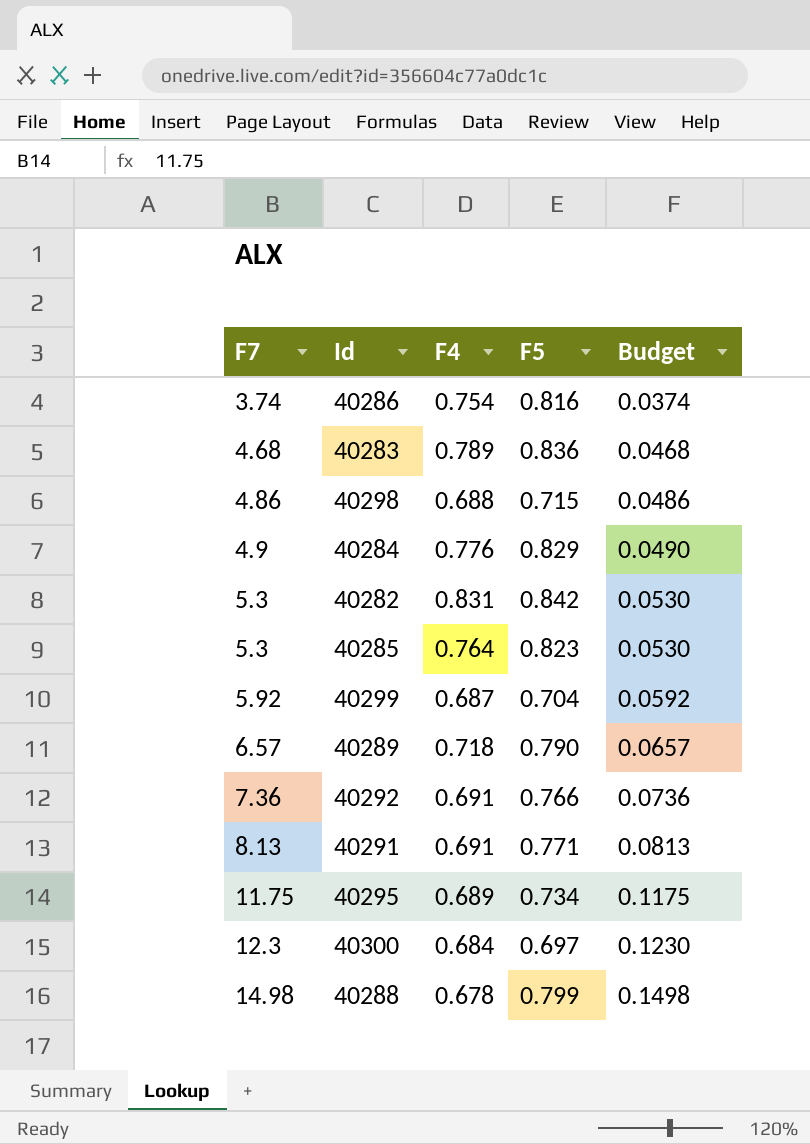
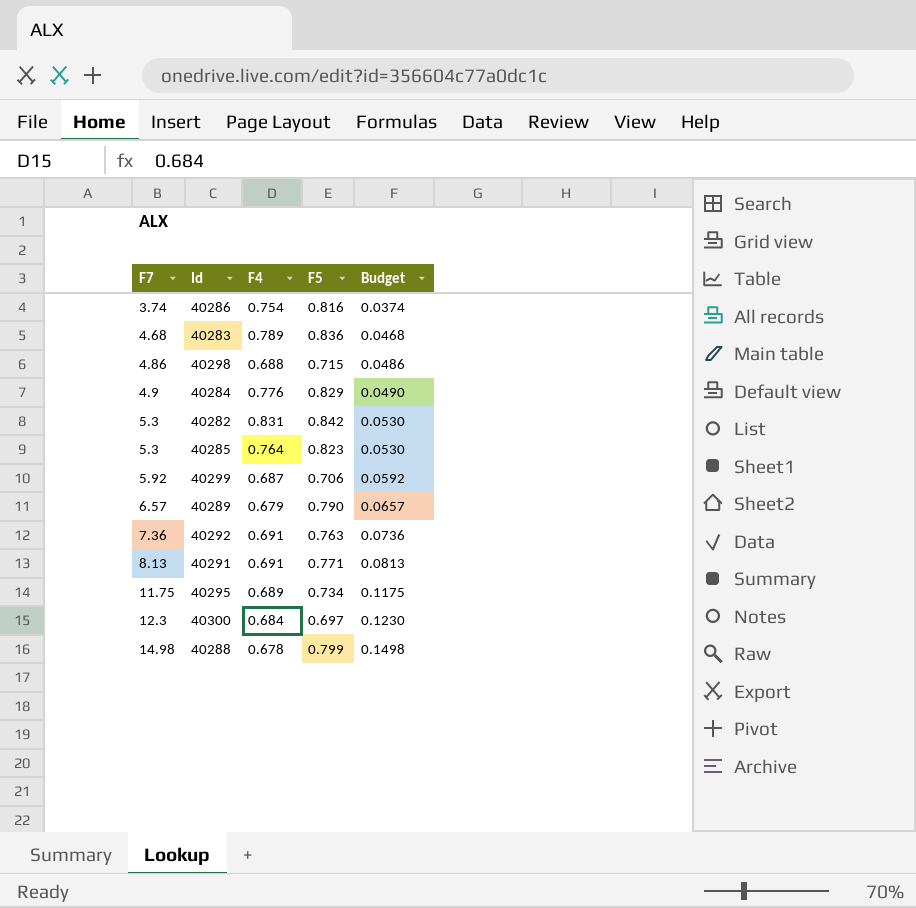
40299 | F5: 0.704 -> 0.706
40289 | F4: 0.718 -> 0.679
40292 | F5: 0.766 -> 0.763

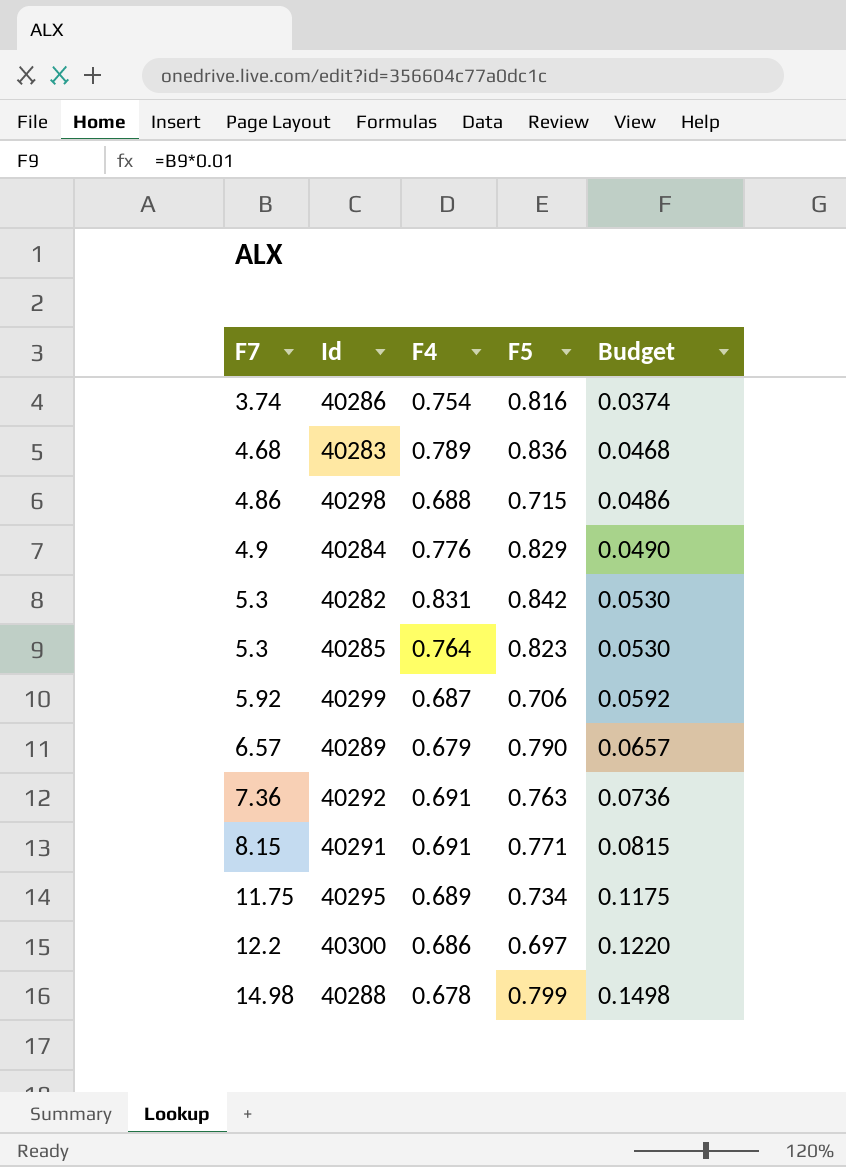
40291 | F7: 8.13 -> 8.15
40291 | Budget: 0.0813 -> 0.0815
40300 | F7: 12.3 -> 12.2
40300 | F4: 0.684 -> 0.686
40300 | Budget: 0.1230 -> 0.1220

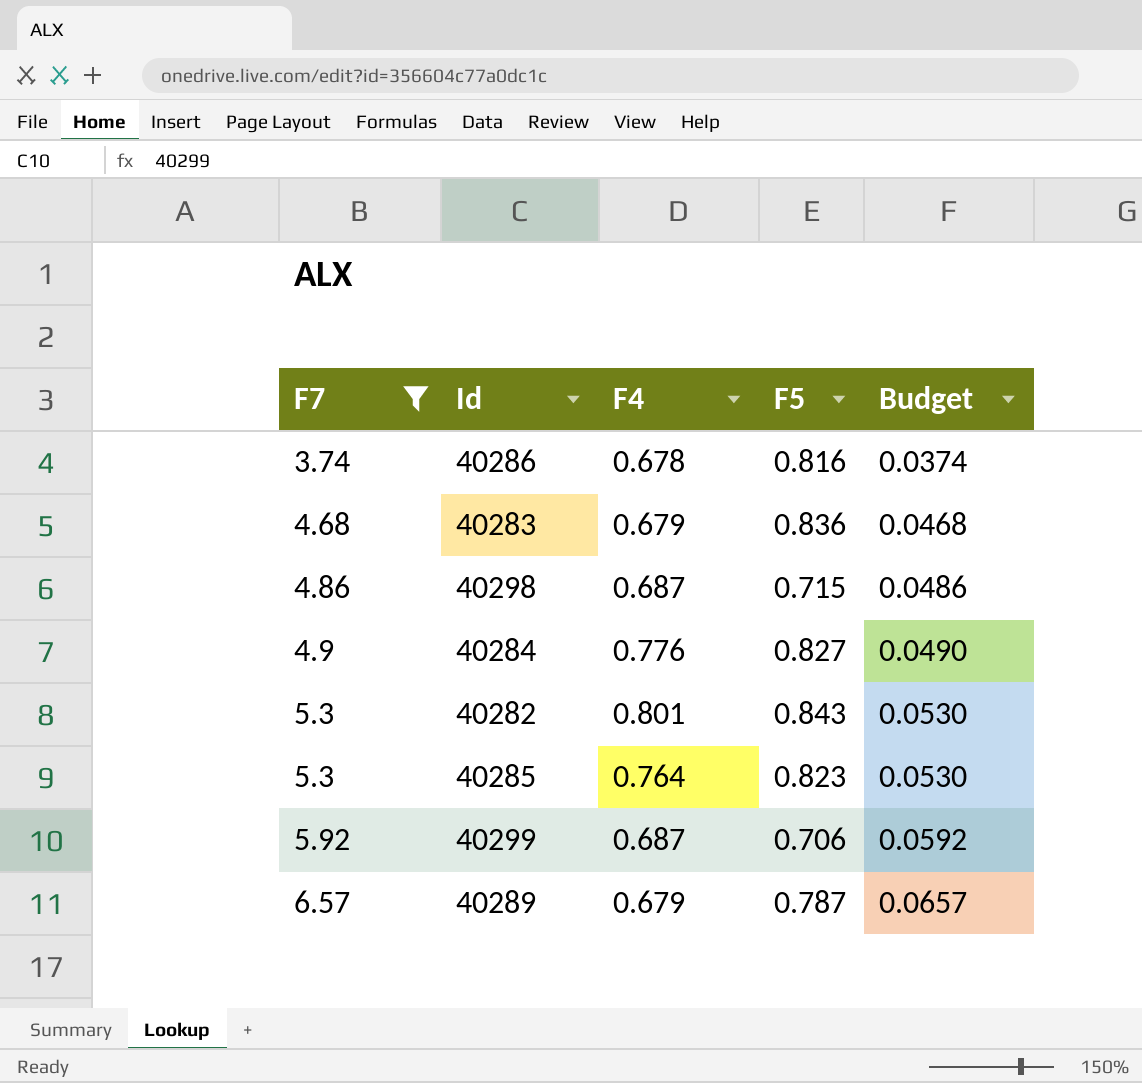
filter: none -> F7 <= 6.57
40286 | F4: 0.754 -> 0.678
40283 | F4: 0.789 -> 0.679
40298 | F4: 0.688 -> 0.687
40284 | F5: 0.829 -> 0.827
40282 | F4: 0.831 -> 0.801
40282 | F5: 0.842 -> 0.843
40289 | F5: 0.790 -> 0.787

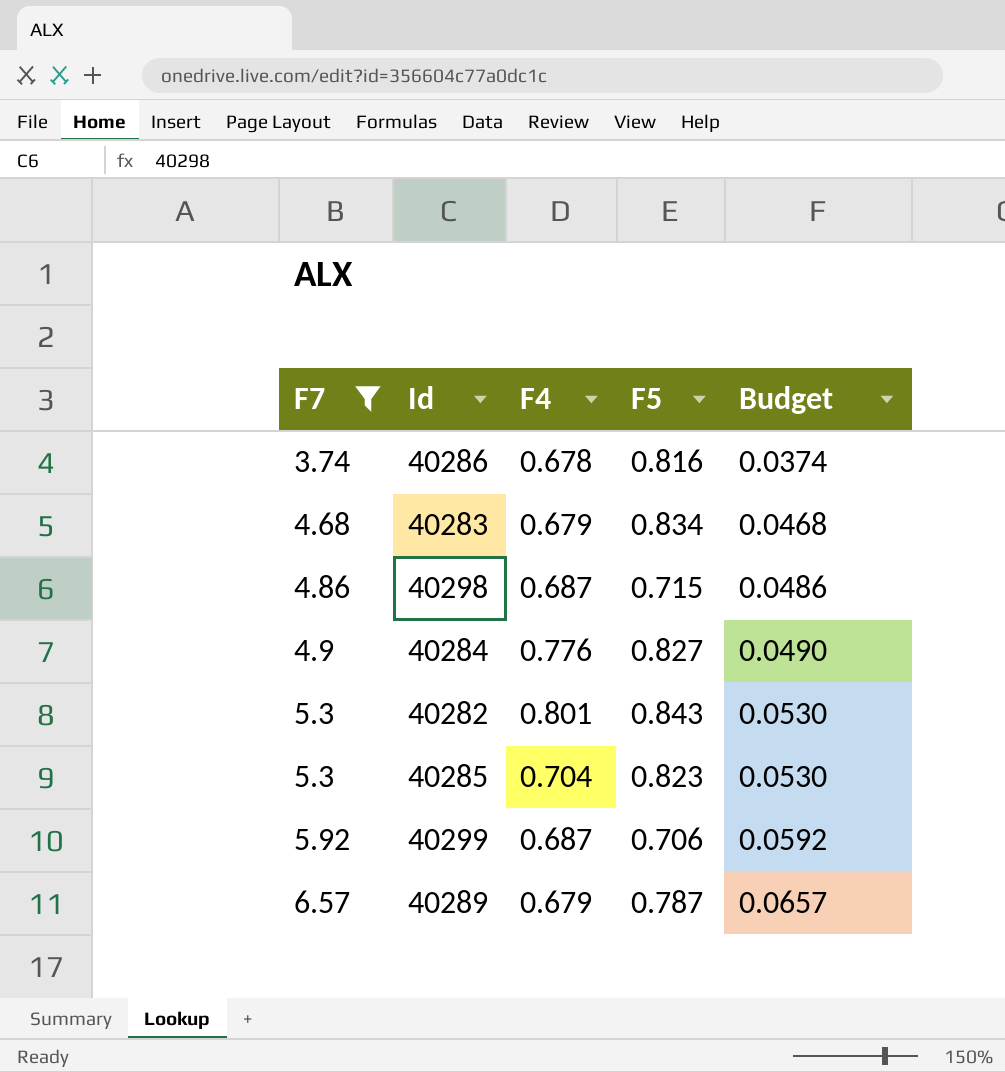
40283 | F5: 0.836 -> 0.834
40285 | F4: 0.764 -> 0.704

